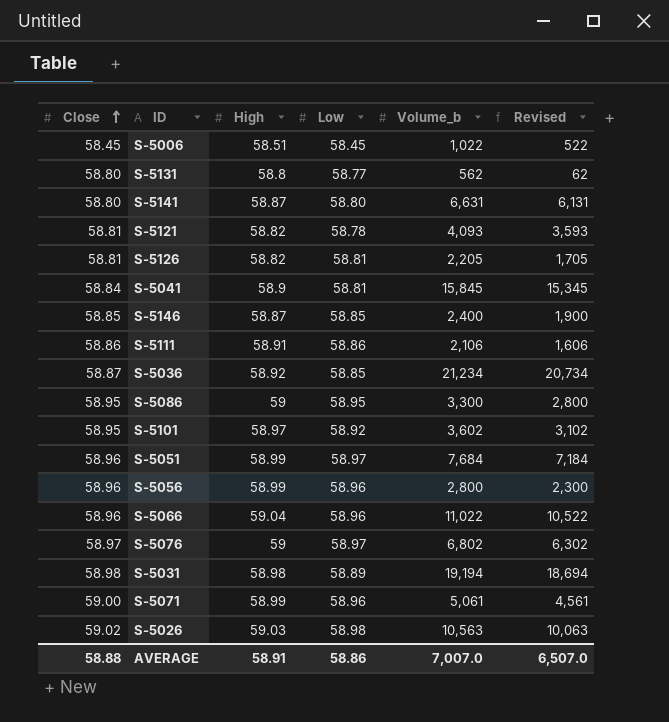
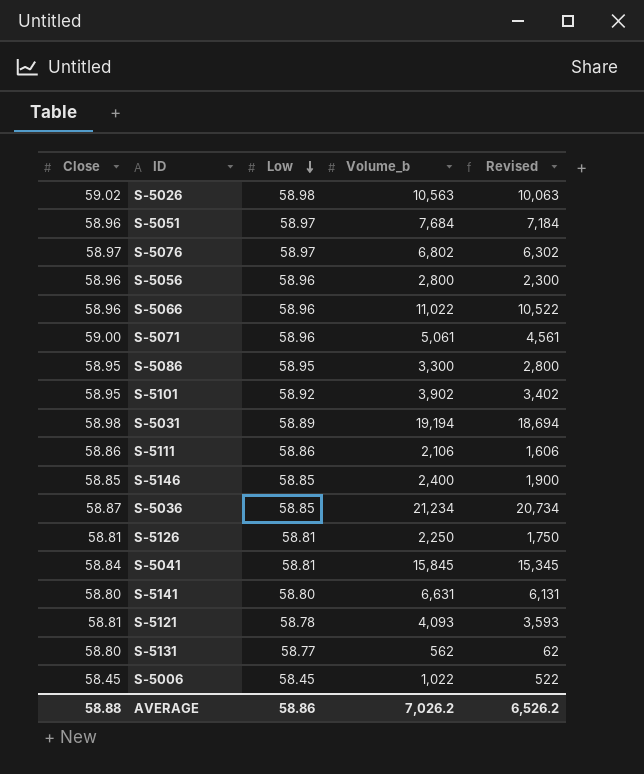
row order: Close ascending -> Low descending
column High | position: 3 -> none
S-5101 | Volume_b: 3,602 -> 3,902
S-5101 | Revised: 3,102 -> 3,402
S-5126 | Volume_b: 2,205 -> 2,250
S-5126 | Revised: 1,705 -> 1,750
AVERAGE | Volume_b: 7,007.0 -> 7,026.2
AVERAGE | Revised: 6,507.0 -> 6,526.2

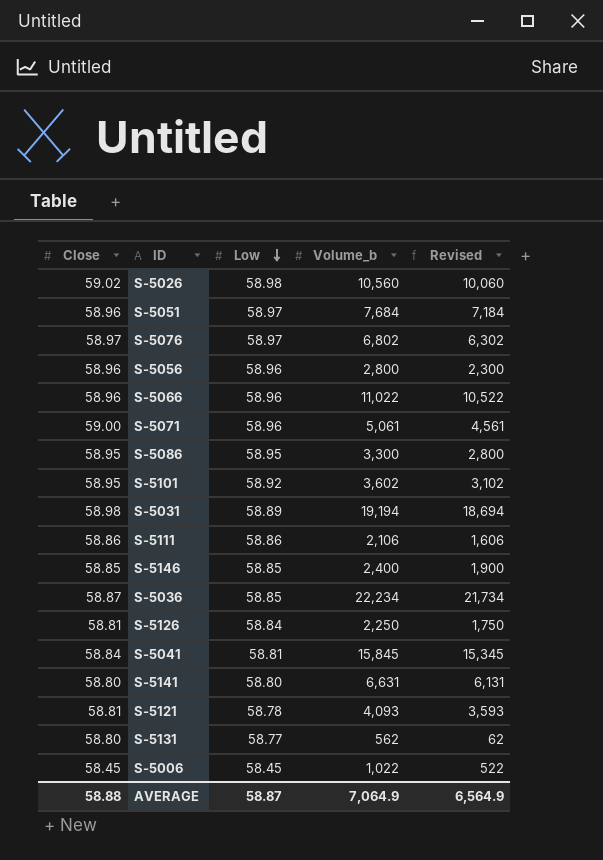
S-5026 | Volume_b: 10,563 -> 10,560
S-5026 | Revised: 10,063 -> 10,060
S-5101 | Volume_b: 3,902 -> 3,602
S-5101 | Revised: 3,402 -> 3,102
S-5036 | Volume_b: 21,234 -> 22,234
S-5036 | Revised: 20,734 -> 21,734
S-5126 | Low: 58.81 -> 58.84
AVERAGE | Low: 58.86 -> 58.87
AVERAGE | Volume_b: 7,026.2 -> 7,064.9
AVERAGE | Revised: 6,526.2 -> 6,564.9

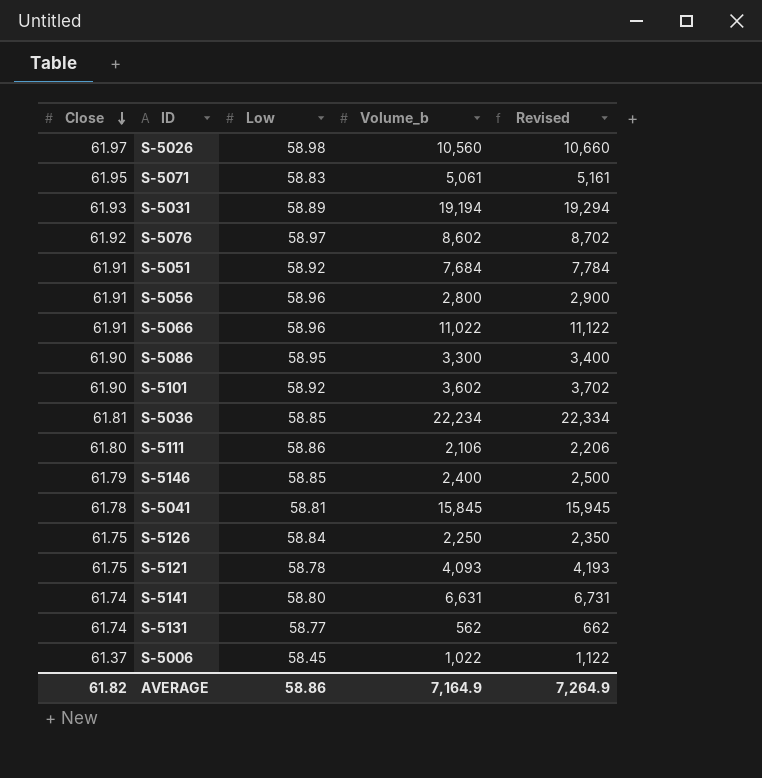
row order: Low descending -> Close descending
column Revised | formula: [Volume_b] - 500 -> [Volume_b] + 100
S-5026 | Close: 59.02 -> 61.97
S-5071 | Close: 59.00 -> 61.95
S-5071 | Low: 58.96 -> 58.83
S-5031 | Close: 58.98 -> 61.93
S-5076 | Close: 58.97 -> 61.92
S-5076 | Volume_b: 6,802 -> 8,602
S-5051 | Close: 58.96 -> 61.91
S-5051 | Low: 58.97 -> 58.92
S-5056 | Close: 58.96 -> 61.91
S-5066 | Close: 58.96 -> 61.91
S-5086 | Close: 58.95 -> 61.90
S-5101 | Close: 58.95 -> 61.90
S-5036 | Close: 58.87 -> 61.81
S-5111 | Close: 58.86 -> 61.80
S-5146 | Close: 58.85 -> 61.79
S-5041 | Close: 58.84 -> 61.78
S-5126 | Close: 58.81 -> 61.75
S-5121 | Close: 58.81 -> 61.75
S-5141 | Close: 58.80 -> 61.74
S-5131 | Close: 58.80 -> 61.74
S-5006 | Close: 58.45 -> 61.37
AVERAGE | Close: 58.88 -> 61.82
AVERAGE | Low: 58.87 -> 58.86
AVERAGE | Volume_b: 7,064.9 -> 7,164.9
AVERAGE | Revised: 6,564.9 -> 7,264.9

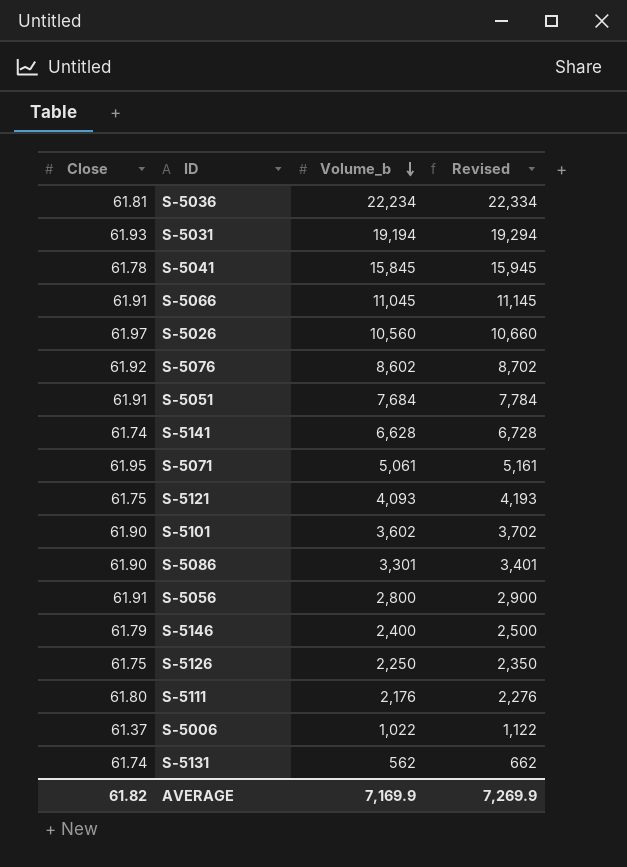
row order: Close descending -> Volume_b descending
column Low | position: 3 -> none
S-5066 | Volume_b: 11,022 -> 11,045
S-5066 | Revised: 11,122 -> 11,145
S-5141 | Volume_b: 6,631 -> 6,628
S-5141 | Revised: 6,731 -> 6,728
S-5086 | Volume_b: 3,300 -> 3,301
S-5086 | Revised: 3,400 -> 3,401
S-5111 | Volume_b: 2,106 -> 2,176
S-5111 | Revised: 2,206 -> 2,276
AVERAGE | Volume_b: 7,164.9 -> 7,169.9
AVERAGE | Revised: 7,264.9 -> 7,269.9

